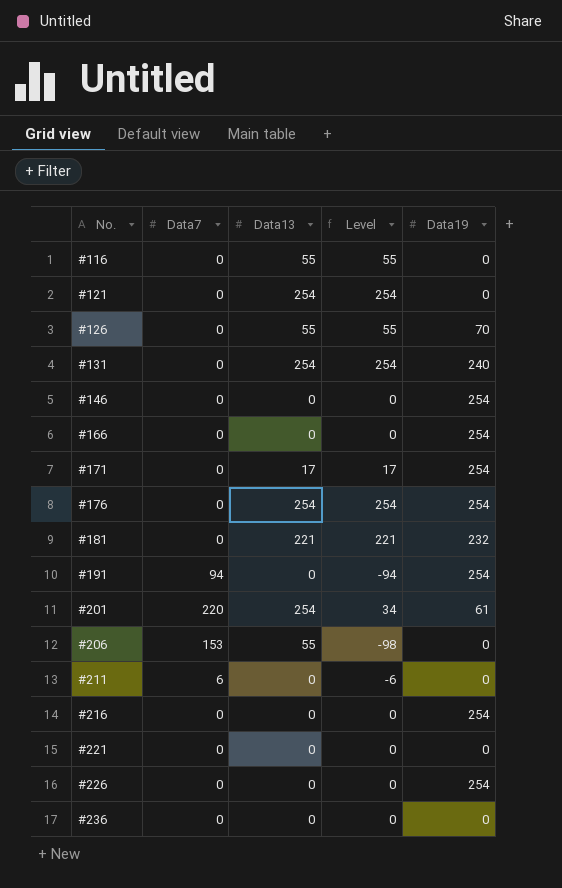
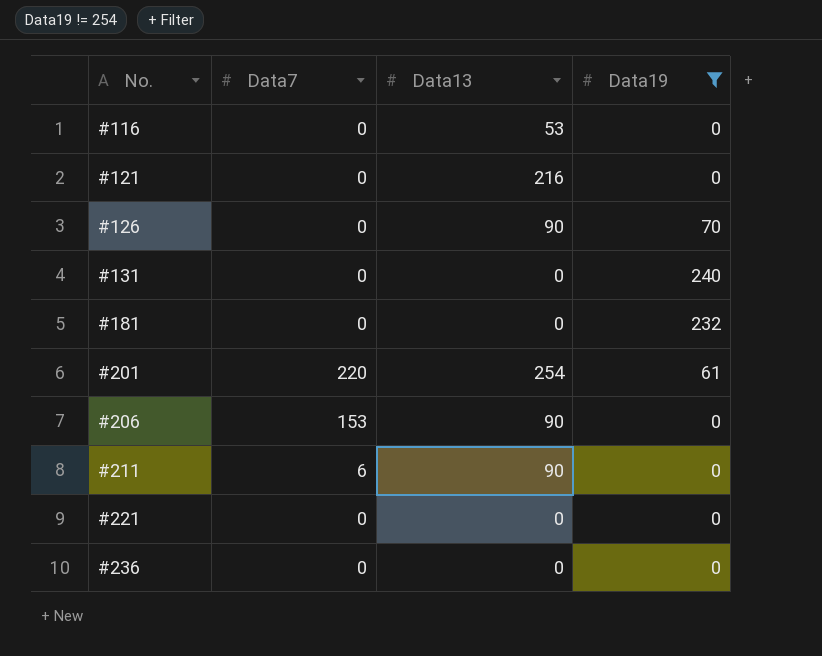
filter: none -> Data19 != 254
column Level | formula: [Data13] - [Data7] -> none
#116 | Data13: 55 -> 53
#121 | Data13: 254 -> 216
#126 | Data13: 55 -> 90
#131 | Data13: 254 -> 0
#181 | Data13: 221 -> 0
#206 | Data13: 55 -> 90
#211 | Data13: 0 -> 90

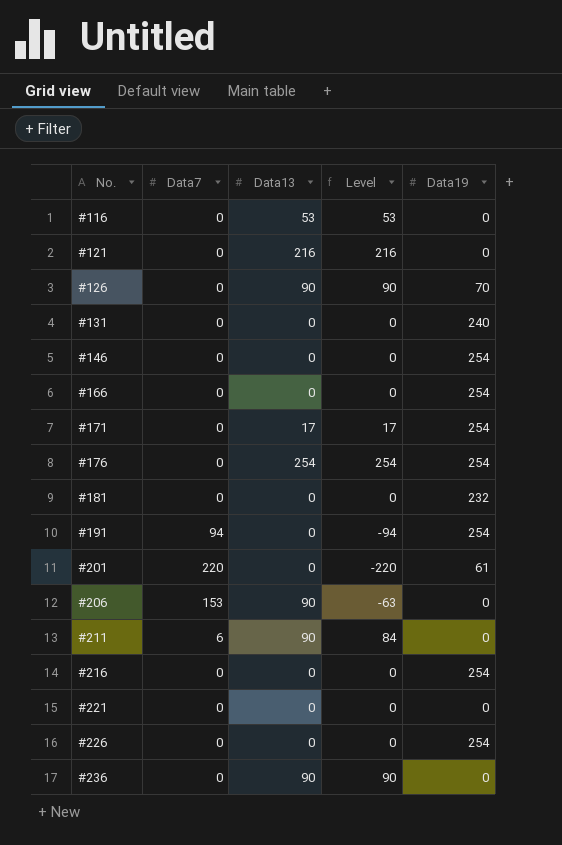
filter: Data19 != 254 -> none
column Level | formula: none -> [Data13] - [Data7]
#201 | Data13: 254 -> 0
#236 | Data13: 0 -> 90

